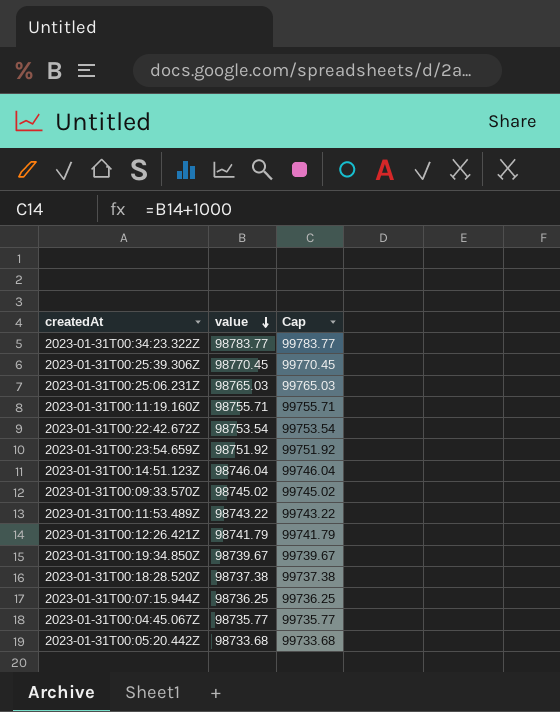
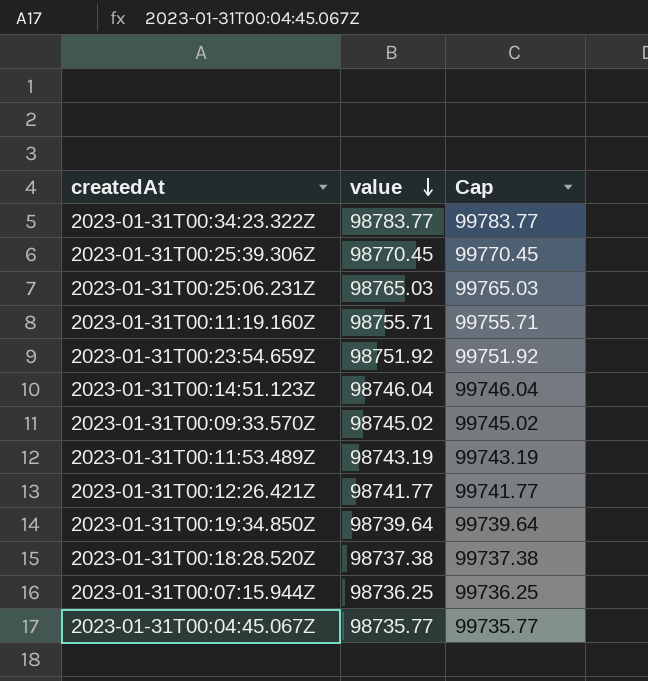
row 2023-01-31T00:22:42.672Z: 98753.54 | 99753.54 -> none
row 2023-01-31T00:05:20.442Z: 98733.68 | 99733.68 -> none
2023-01-31T00:11:53.489Z | value: 98743.22 -> 98743.19
2023-01-31T00:11:53.489Z | Cap: 99743.22 -> 99743.19
2023-01-31T00:12:26.421Z | value: 98741.79 -> 98741.77
2023-01-31T00:12:26.421Z | Cap: 99741.79 -> 99741.77
2023-01-31T00:19:34.850Z | value: 98739.67 -> 98739.64
2023-01-31T00:19:34.850Z | Cap: 99739.67 -> 99739.64

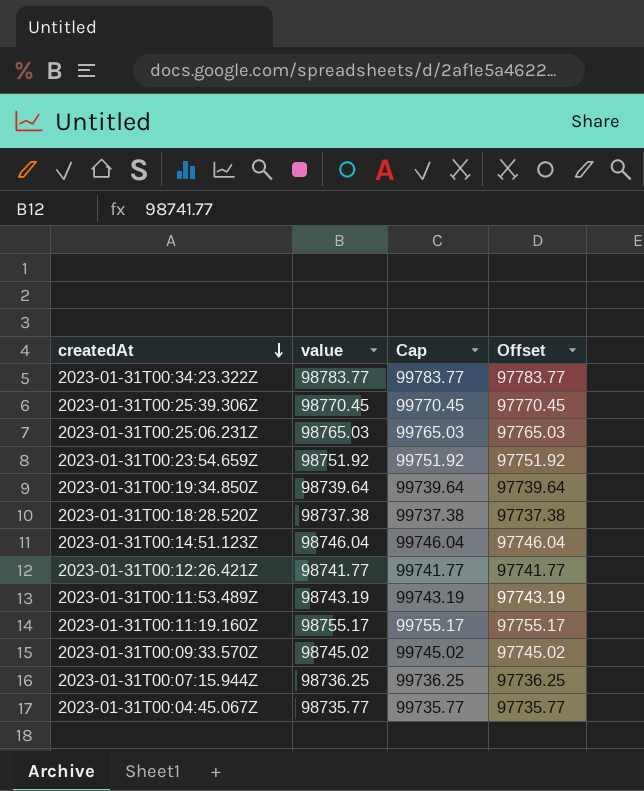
row order: value descending -> createdAt descending
column Offset | formula: none -> [value] - 1000
2023-01-31T00:11:19.160Z | value: 98755.71 -> 98755.17
2023-01-31T00:11:19.160Z | Cap: 99755.71 -> 99755.17

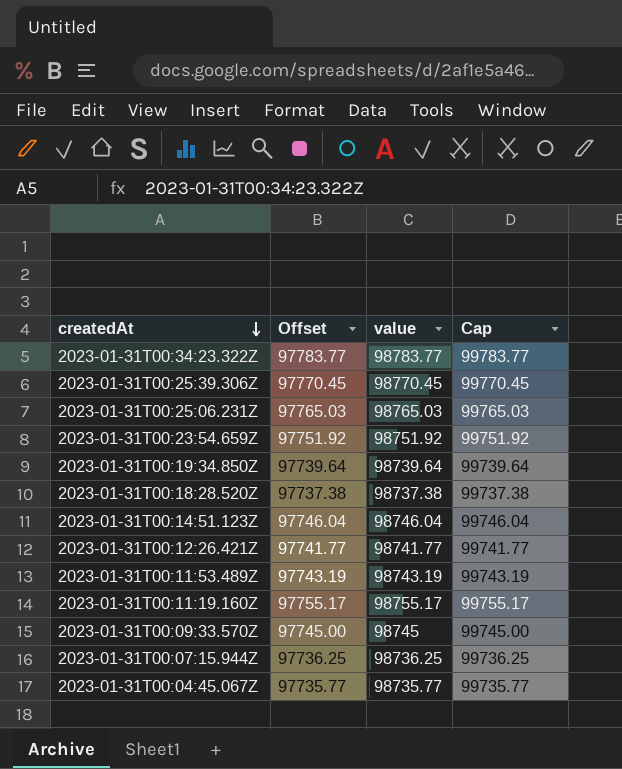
column Offset | position: 4 -> 2
2023-01-31T00:09:33.570Z | Offset: 97745.02 -> 97745.00
2023-01-31T00:09:33.570Z | value: 98745.02 -> 98745
2023-01-31T00:09:33.570Z | Cap: 99745.02 -> 99745.00

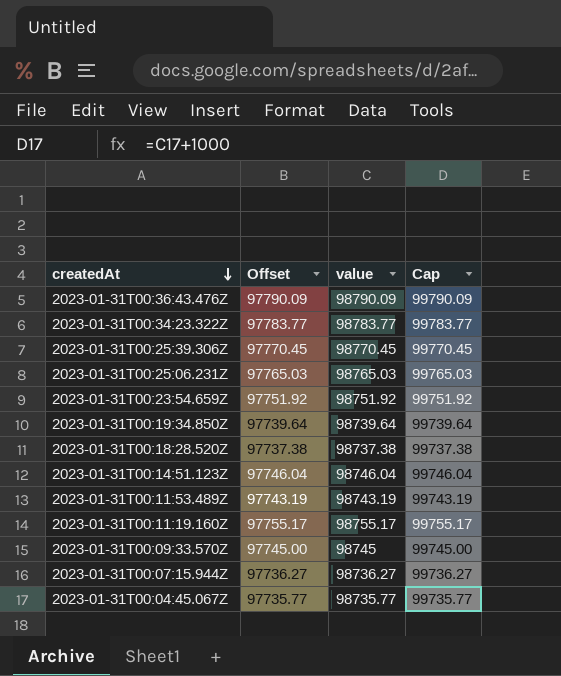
row 2023-01-31T00:12:26.421Z: 97741.77 | 98741.77 | 99741.77 -> none
row 2023-01-31T00:36:43.476Z: none -> 97790.09 | 98790.09 | 99790.09
2023-01-31T00:07:15.944Z | Offset: 97736.25 -> 97736.27
2023-01-31T00:07:15.944Z | value: 98736.25 -> 98736.27
2023-01-31T00:07:15.944Z | Cap: 99736.25 -> 99736.27

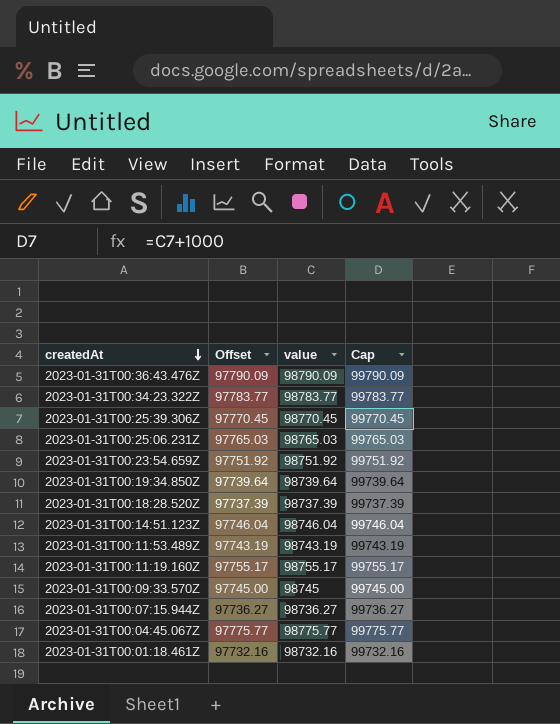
2023-01-31T00:18:28.520Z | Offset: 97737.38 -> 97737.39
2023-01-31T00:18:28.520Z | value: 98737.38 -> 98737.39
2023-01-31T00:18:28.520Z | Cap: 99737.38 -> 99737.39
2023-01-31T00:04:45.067Z | Offset: 97735.77 -> 97775.77
2023-01-31T00:04:45.067Z | value: 98735.77 -> 98775.77
2023-01-31T00:04:45.067Z | Cap: 99735.77 -> 99775.77
row 2023-01-31T00:01:18.461Z: none -> 97732.16 | 98732.16 | 99732.16

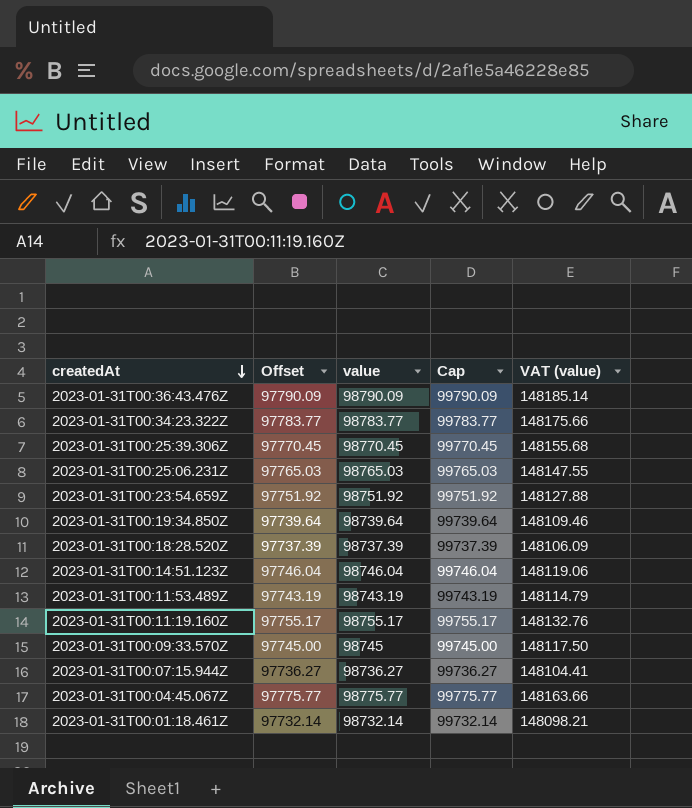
column VAT (value) | formula: none -> [value] * 1.5
2023-01-31T00:01:18.461Z | Offset: 97732.16 -> 97732.14
2023-01-31T00:01:18.461Z | value: 98732.16 -> 98732.14
2023-01-31T00:01:18.461Z | Cap: 99732.16 -> 99732.14

